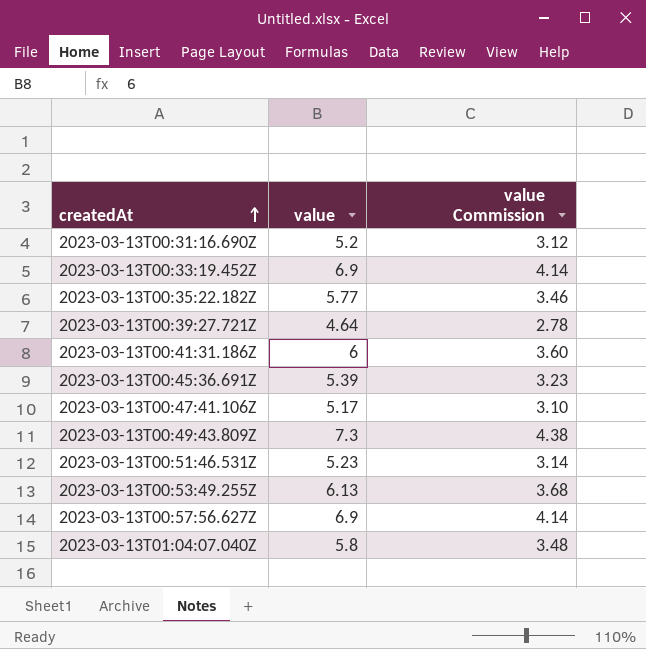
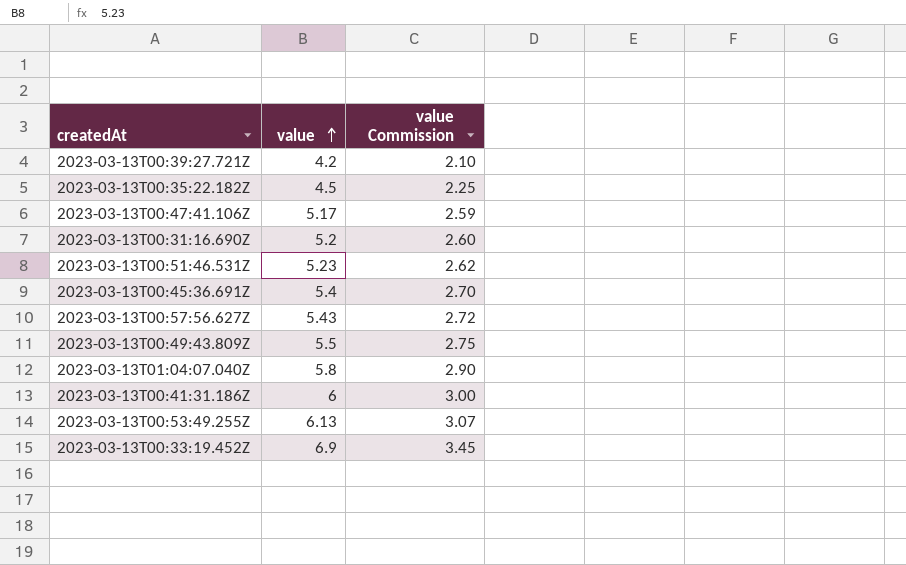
row order: createdAt ascending -> value ascending
column value Commission | formula: [value] * 0.6 -> [value] * 0.5
2023-03-13T00:39:27.721Z | value: 4.64 -> 4.2
2023-03-13T00:35:22.182Z | value: 5.77 -> 4.5
2023-03-13T00:45:36.691Z | value: 5.39 -> 5.4
2023-03-13T00:57:56.627Z | value: 6.9 -> 5.43
2023-03-13T00:49:43.809Z | value: 7.3 -> 5.5

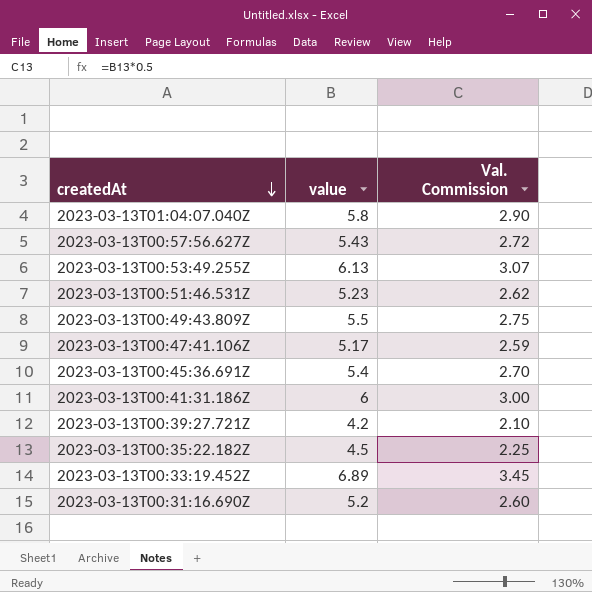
row order: value ascending -> createdAt descending
column name: value Commission -> Val. Commission
2023-03-13T00:33:19.452Z | value: 6.9 -> 6.89

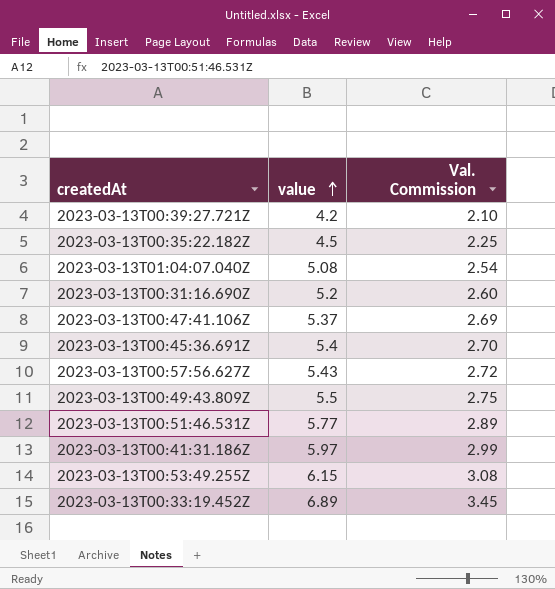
row order: createdAt descending -> value ascending
2023-03-13T01:04:07.040Z | value: 5.8 -> 5.08
2023-03-13T01:04:07.040Z | Val. Commission: 2.90 -> 2.54
2023-03-13T00:47:41.106Z | value: 5.17 -> 5.37
2023-03-13T00:47:41.106Z | Val. Commission: 2.59 -> 2.69
2023-03-13T00:51:46.531Z | value: 5.23 -> 5.77
2023-03-13T00:51:46.531Z | Val. Commission: 2.62 -> 2.89
2023-03-13T00:41:31.186Z | value: 6 -> 5.97
2023-03-13T00:41:31.186Z | Val. Commission: 3.00 -> 2.99
2023-03-13T00:53:49.255Z | value: 6.13 -> 6.15
2023-03-13T00:53:49.255Z | Val. Commission: 3.07 -> 3.08

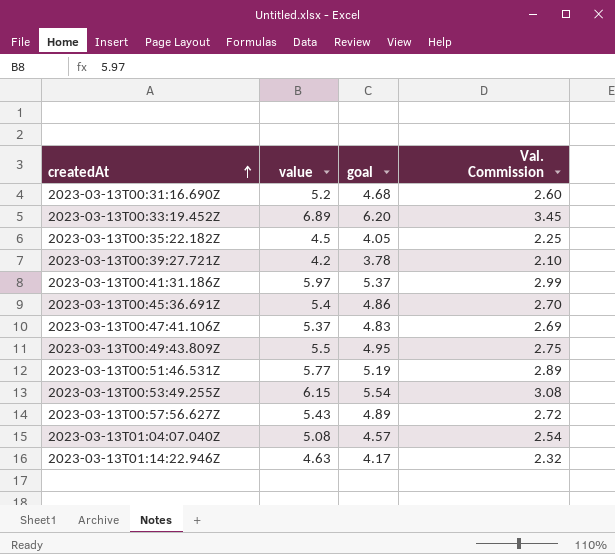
row order: value ascending -> createdAt ascending
column goal | formula: none -> [value] * 0.9
row 2023-03-13T01:14:22.946Z: none -> 4.63 | 4.17 | 2.32

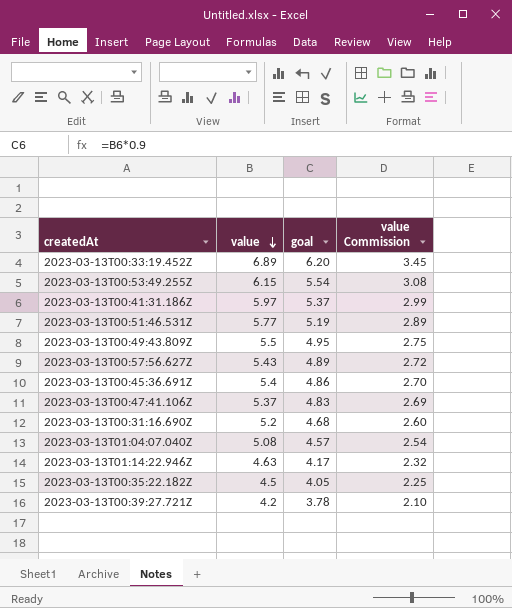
row order: createdAt ascending -> value descending
column name: Val. Commission -> value Commission

